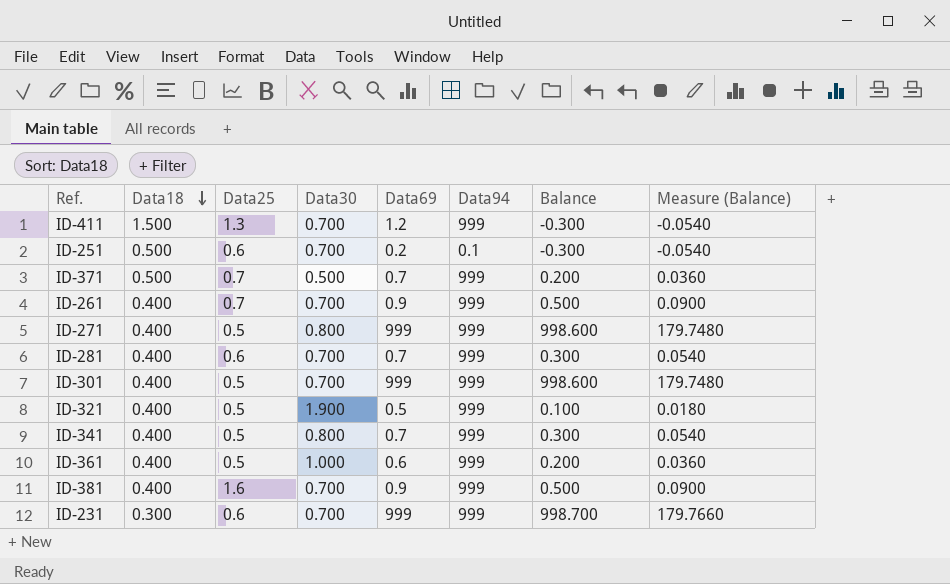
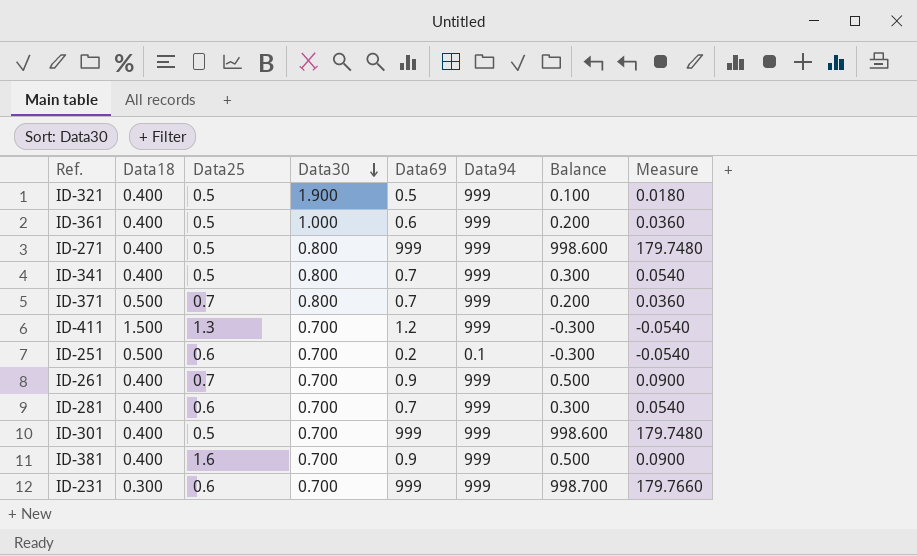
row order: Data18 descending -> Data30 descending
column name: Measure (Balance) -> Measure
ID-371 | Data30: 0.500 -> 0.800

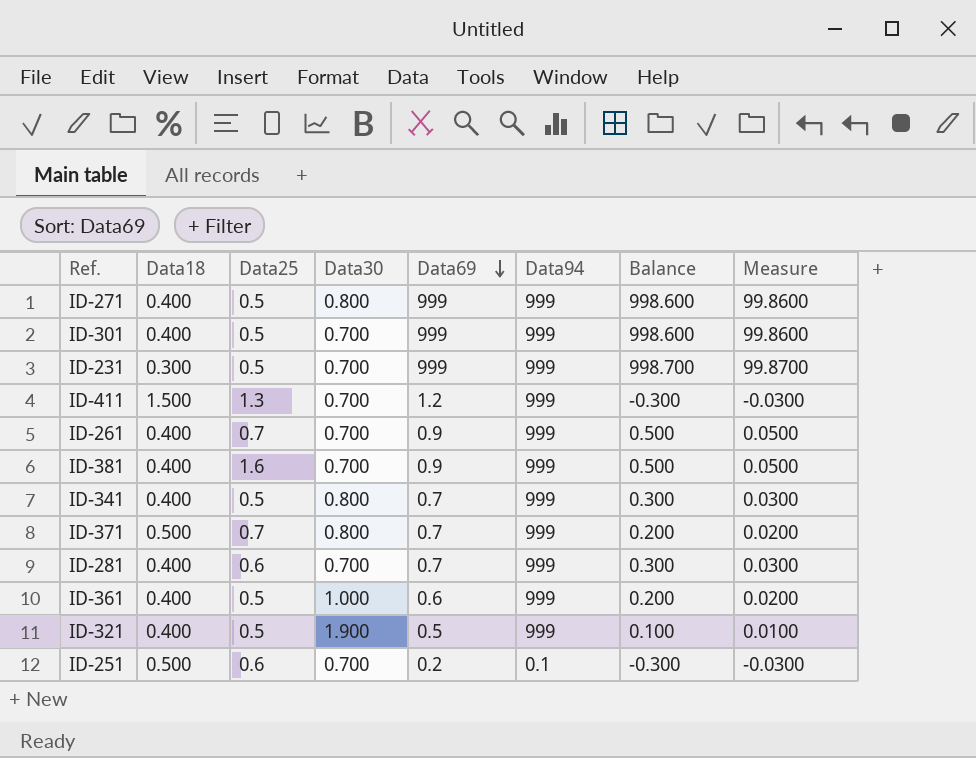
row order: Data30 descending -> Data69 descending
column Measure | formula: [Balance] * 0.18 -> [Balance] * 0.1
ID-231 | Data25: 0.6 -> 0.5

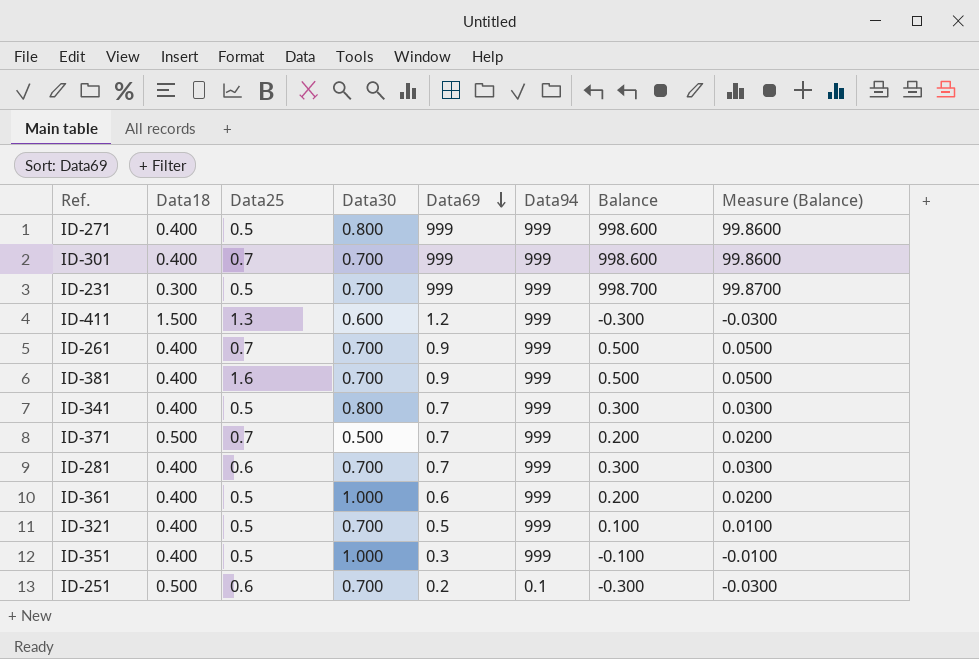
column name: Measure -> Measure (Balance)
ID-301 | Data25: 0.5 -> 0.7
ID-411 | Data30: 0.700 -> 0.600
ID-371 | Data30: 0.800 -> 0.500
ID-321 | Data30: 1.900 -> 0.700
row ID-351: none -> 0.400 | 0.5 | 1.000 | 0.3 | 999 | -0.100 | -0.0100

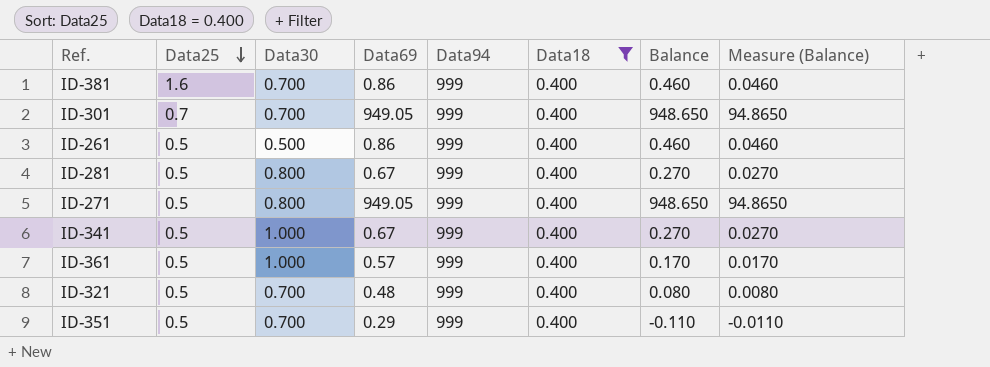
filter: none -> Data18 = 0.400
row order: Data69 descending -> Data25 descending
column Data18 | position: 2 -> 6
ID-381 | Data69: 0.9 -> 0.86
ID-381 | Balance: 0.500 -> 0.460
ID-381 | Measure (Balance): 0.0500 -> 0.0460
ID-301 | Data69: 999 -> 949.05
ID-301 | Balance: 998.600 -> 948.650
ID-301 | Measure (Balance): 99.8600 -> 94.8650
ID-261 | Data25: 0.7 -> 0.5
ID-261 | Data30: 0.700 -> 0.500
ID-261 | Data69: 0.9 -> 0.86
ID-261 | Balance: 0.500 -> 0.460
ID-261 | Measure (Balance): 0.0500 -> 0.0460
ID-281 | Data25: 0.6 -> 0.5
ID-281 | Data30: 0.700 -> 0.800
ID-281 | Data69: 0.7 -> 0.67
ID-281 | Balance: 0.300 -> 0.270
ID-281 | Measure (Balance): 0.0300 -> 0.0270
ID-271 | Data69: 999 -> 949.05
ID-271 | Balance: 998.600 -> 948.650
ID-271 | Measure (Balance): 99.8600 -> 94.8650
ID-341 | Data30: 0.800 -> 1.000
ID-341 | Data69: 0.7 -> 0.67
ID-341 | Balance: 0.300 -> 0.270
ID-341 | Measure (Balance): 0.0300 -> 0.0270
ID-361 | Data69: 0.6 -> 0.57
ID-361 | Balance: 0.200 -> 0.170
ID-361 | Measure (Balance): 0.0200 -> 0.0170
ID-321 | Data69: 0.5 -> 0.48
ID-321 | Balance: 0.100 -> 0.080
ID-321 | Measure (Balance): 0.0100 -> 0.0080
ID-351 | Data30: 1.000 -> 0.700
ID-351 | Data69: 0.3 -> 0.29
ID-351 | Balance: -0.100 -> -0.110
ID-351 | Measure (Balance): -0.0100 -> -0.0110

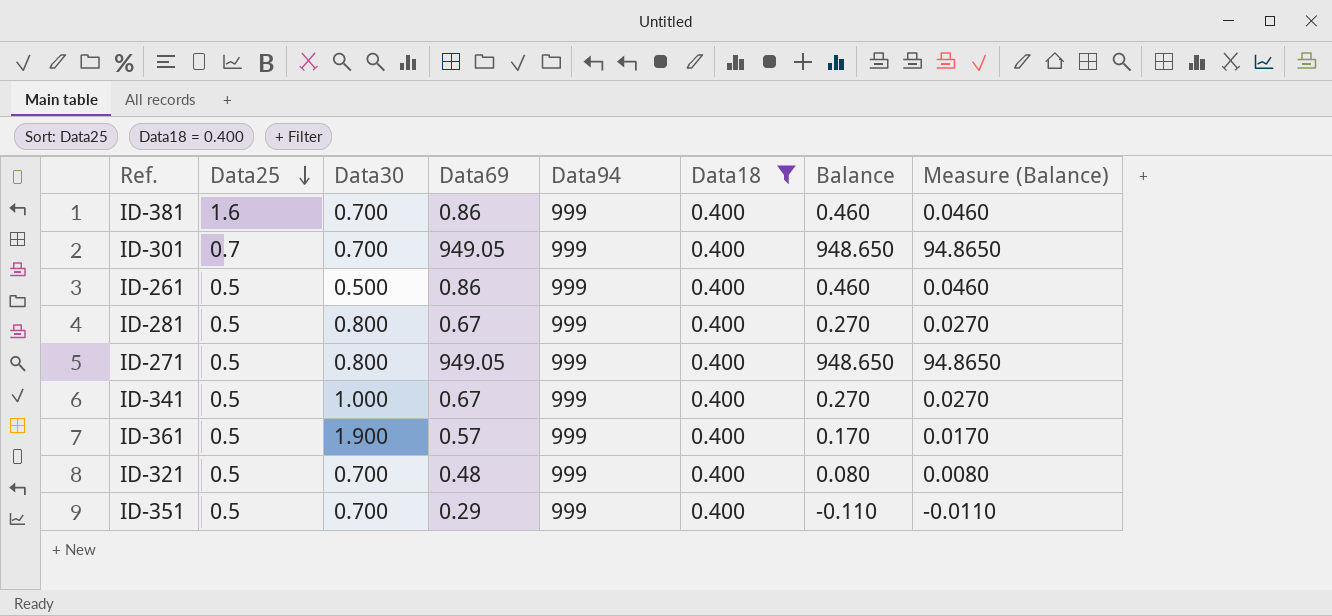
ID-361 | Data30: 1.000 -> 1.900

